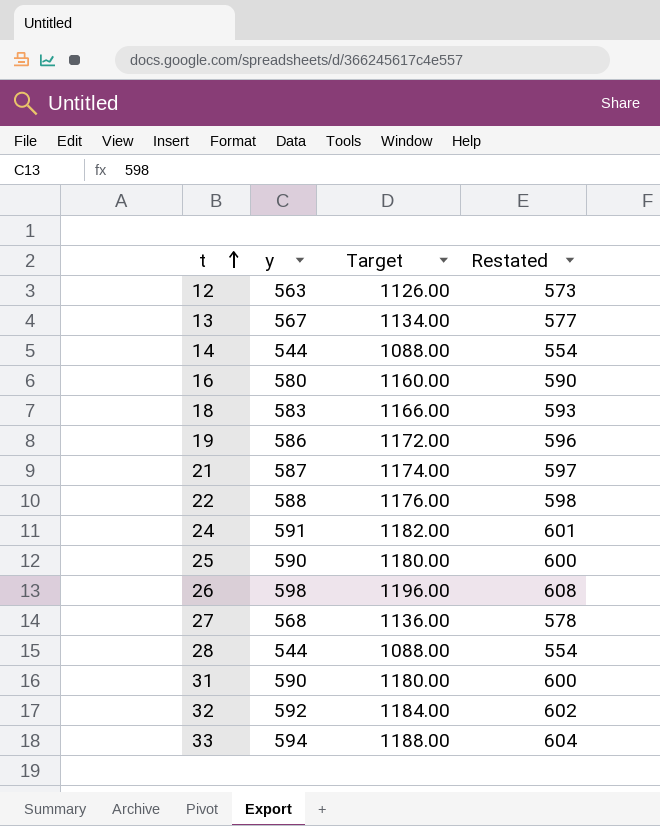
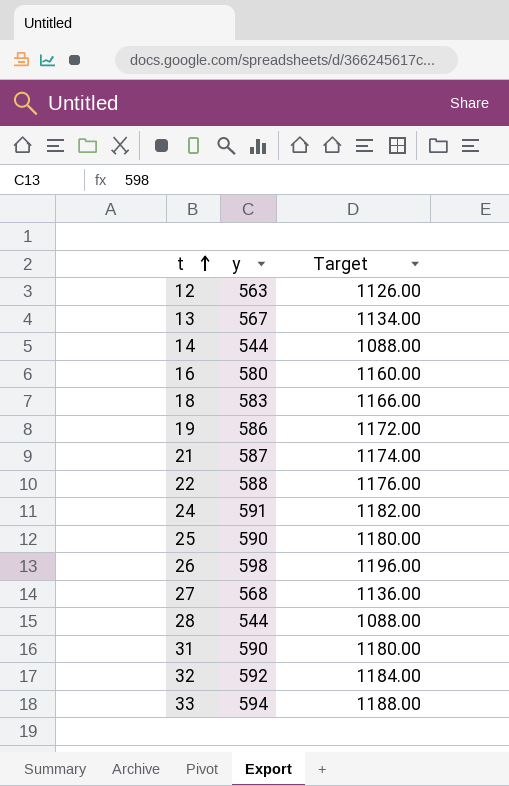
column Restated | formula: [y] + 10 -> none

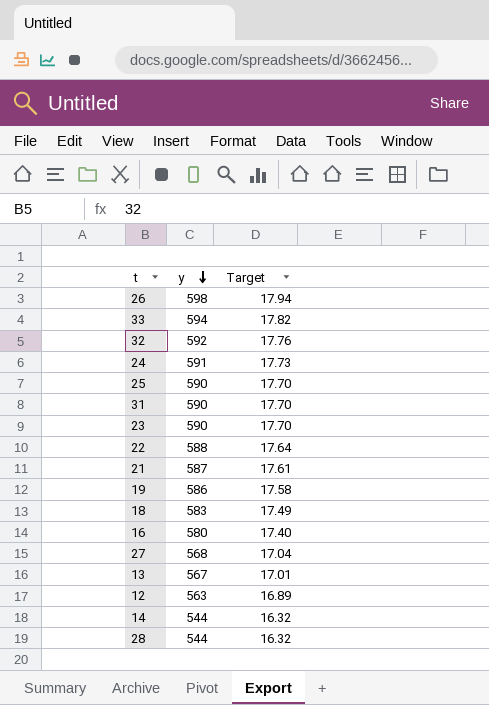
row order: t ascending -> y descending
column Target | formula: [y] * 2 -> [y] * 0.03
row 23: none -> 590 | 17.70

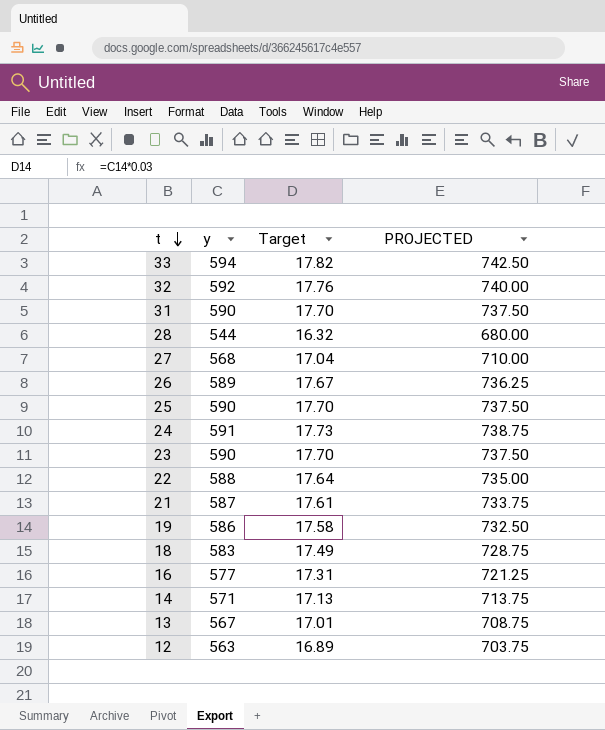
row order: y descending -> t descending
column PROJECTED | formula: none -> [y] * 1.25
26 | y: 598 -> 589
26 | Target: 17.94 -> 17.67
16 | y: 580 -> 577
16 | Target: 17.40 -> 17.31
14 | y: 544 -> 571
14 | Target: 16.32 -> 17.13

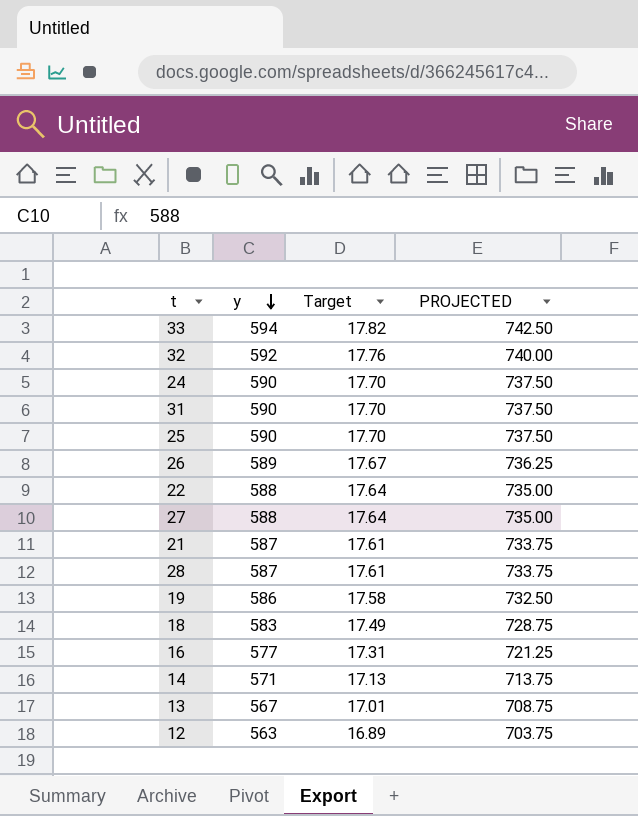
row order: t descending -> y descending
row 23: 590 | 17.70 | 737.50 -> none
24 | y: 591 -> 590
24 | Target: 17.73 -> 17.70
24 | PROJECTED: 738.75 -> 737.50
27 | y: 568 -> 588
27 | Target: 17.04 -> 17.64
27 | PROJECTED: 710.00 -> 735.00
28 | y: 544 -> 587
28 | Target: 16.32 -> 17.61
28 | PROJECTED: 680.00 -> 733.75

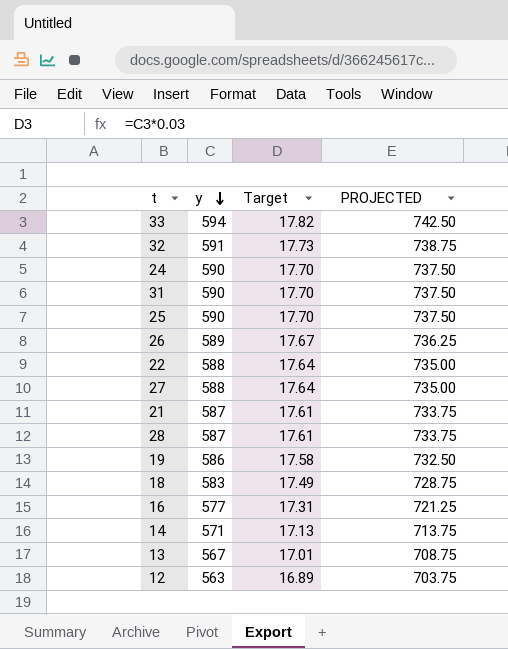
32 | y: 592 -> 591
32 | Target: 17.76 -> 17.73
32 | PROJECTED: 740.00 -> 738.75

